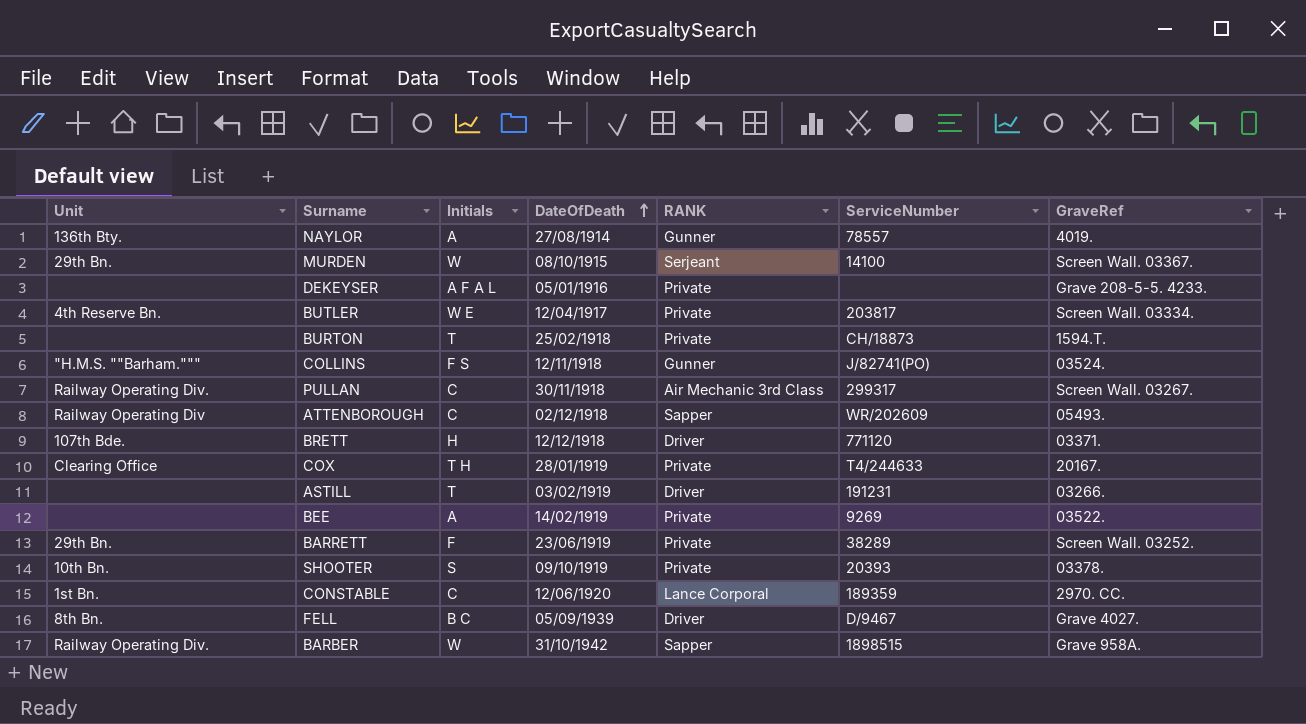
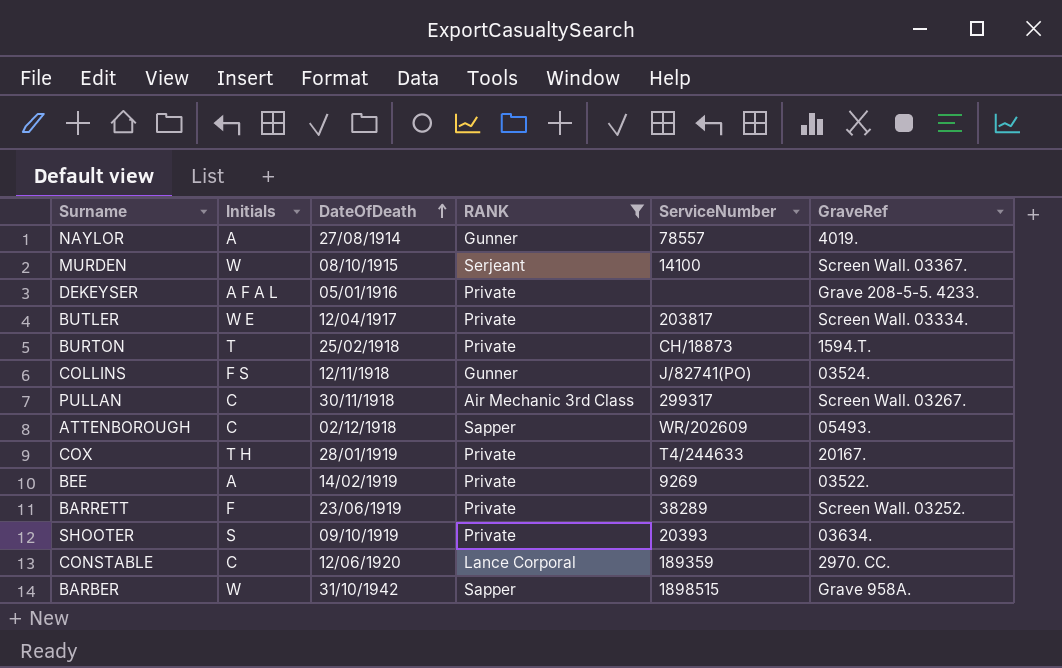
filter: none -> RANK != Driver
column Unit | position: 1 -> none
SHOOTER | GraveRef: 03378. -> 03634.

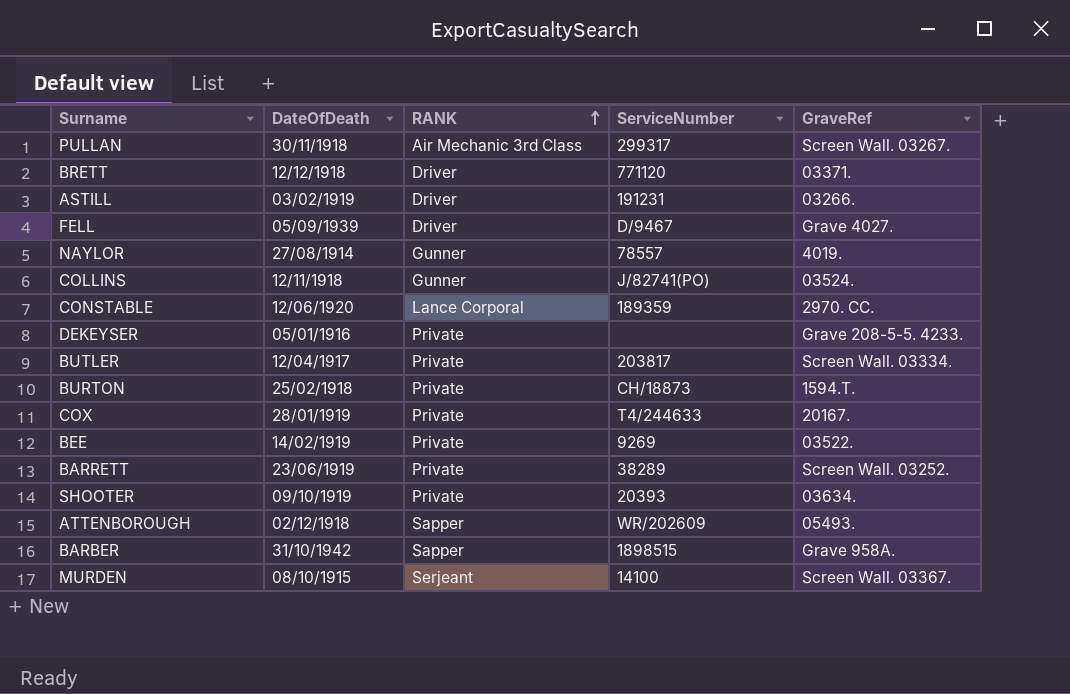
filter: RANK != Driver -> none
row order: DateOfDeath ascending -> RANK ascending
column Initials | position: 2 -> none

